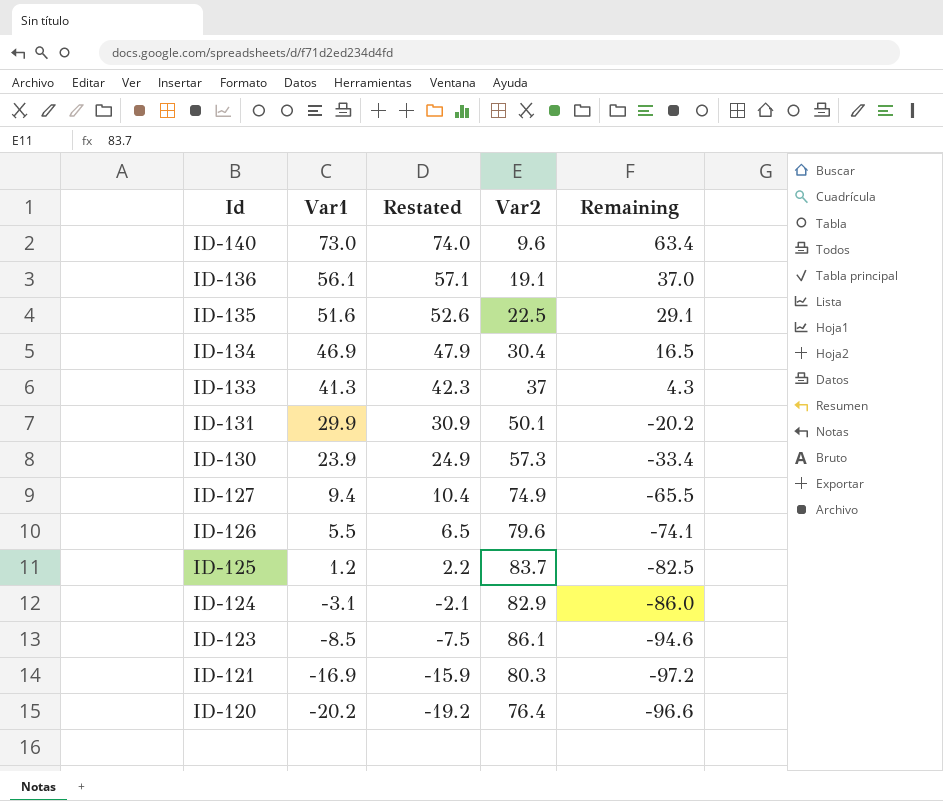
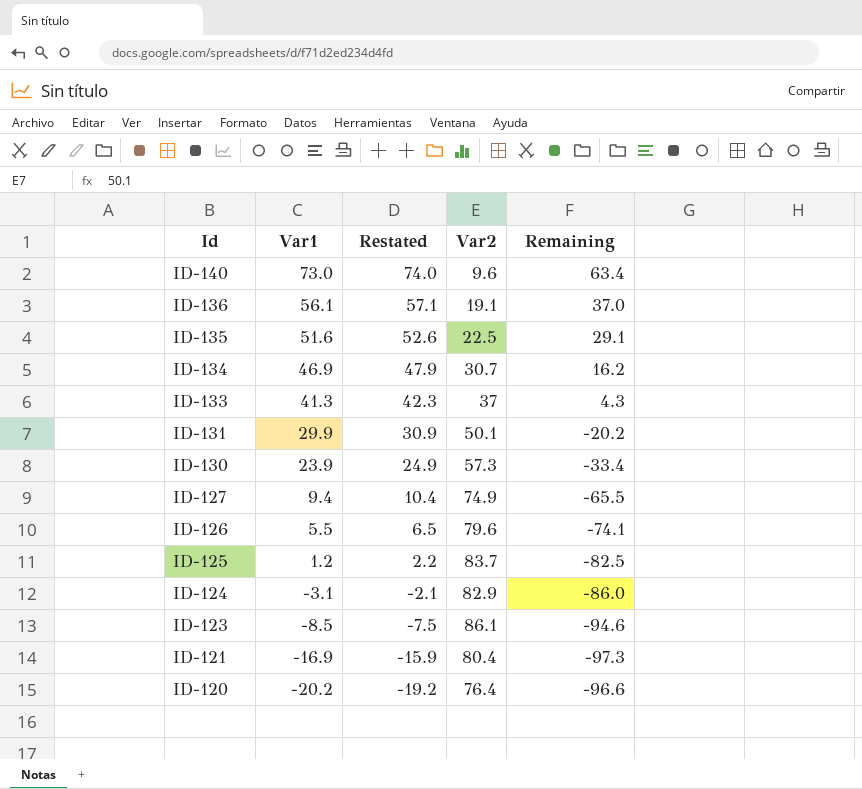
ID-134 | Var2: 30.4 -> 30.7
ID-134 | Remaining: 16.5 -> 16.2
ID-121 | Var2: 80.3 -> 80.4
ID-121 | Remaining: -97.2 -> -97.3

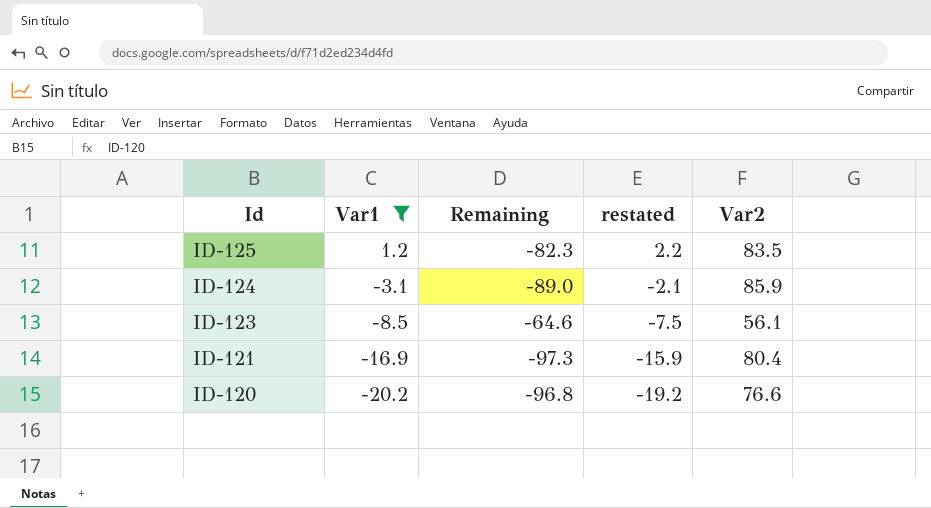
filter: none -> Var1 <= 1.2
column Remaining | position: 5 -> 3
column name: Restated -> restated
ID-125 | Remaining: -82.5 -> -82.3
ID-125 | Var2: 83.7 -> 83.5
ID-124 | Remaining: -86.0 -> -89.0
ID-124 | Var2: 82.9 -> 85.9
ID-123 | Remaining: -94.6 -> -64.6
ID-123 | Var2: 86.1 -> 56.1
ID-120 | Remaining: -96.6 -> -96.8
ID-120 | Var2: 76.4 -> 76.6

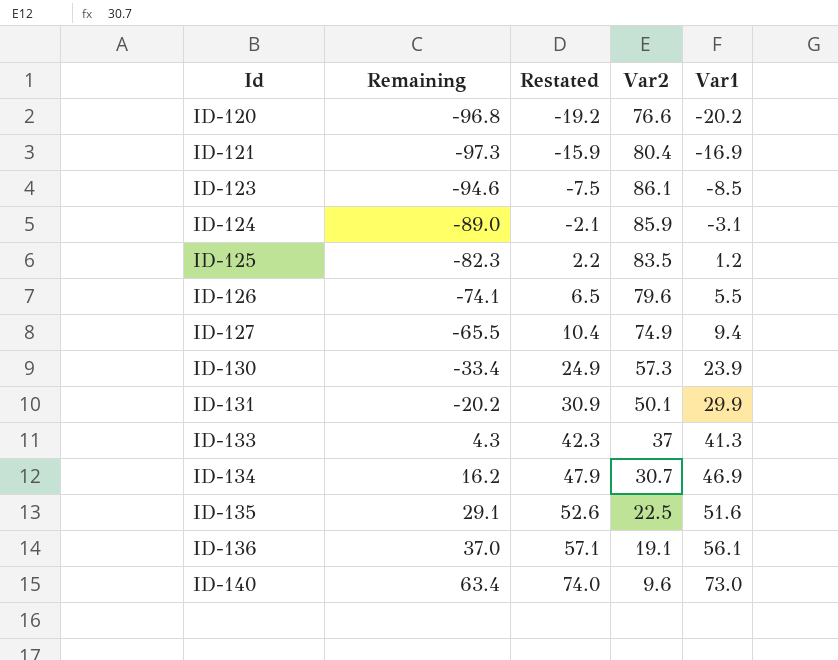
filter: Var1 <= 1.2 -> none
row order: Id descending -> Id ascending
column name: restated -> Restated
column Var1 | position: 2 -> 5
ID-123 | Remaining: -64.6 -> -94.6
ID-123 | Var2: 56.1 -> 86.1

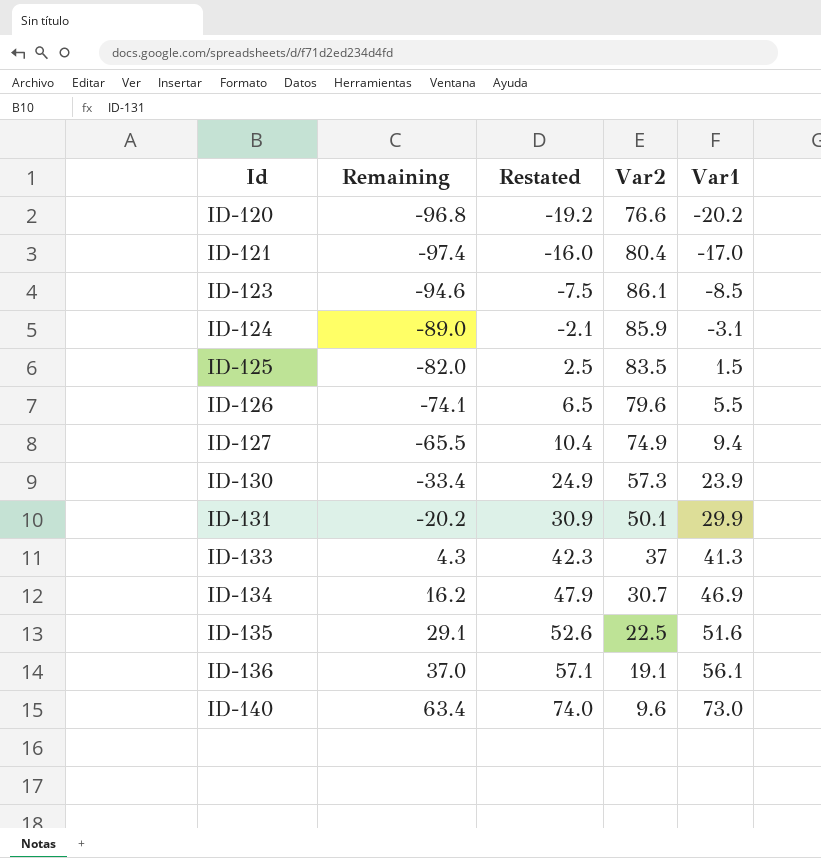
ID-121 | Remaining: -97.3 -> -97.4
ID-121 | Restated: -15.9 -> -16.0
ID-121 | Var1: -16.9 -> -17.0
ID-125 | Remaining: -82.3 -> -82.0
ID-125 | Restated: 2.2 -> 2.5
ID-125 | Var1: 1.2 -> 1.5

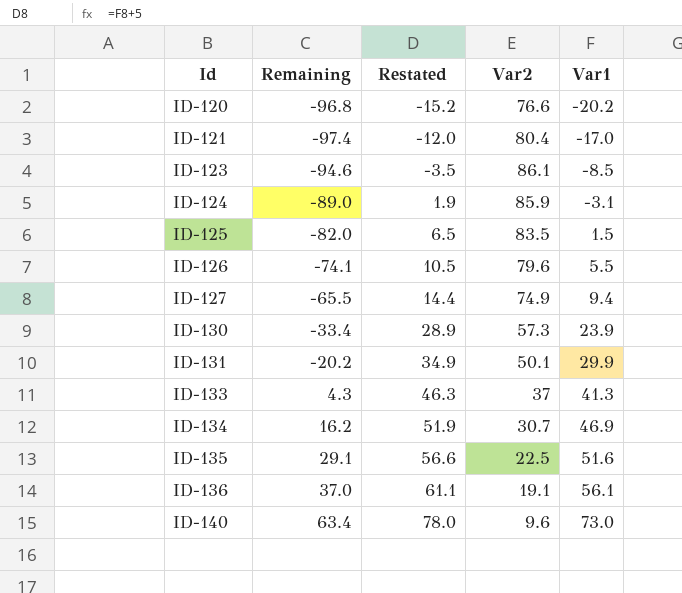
column Restated | formula: [Var1] + 1 -> [Var1] + 5

